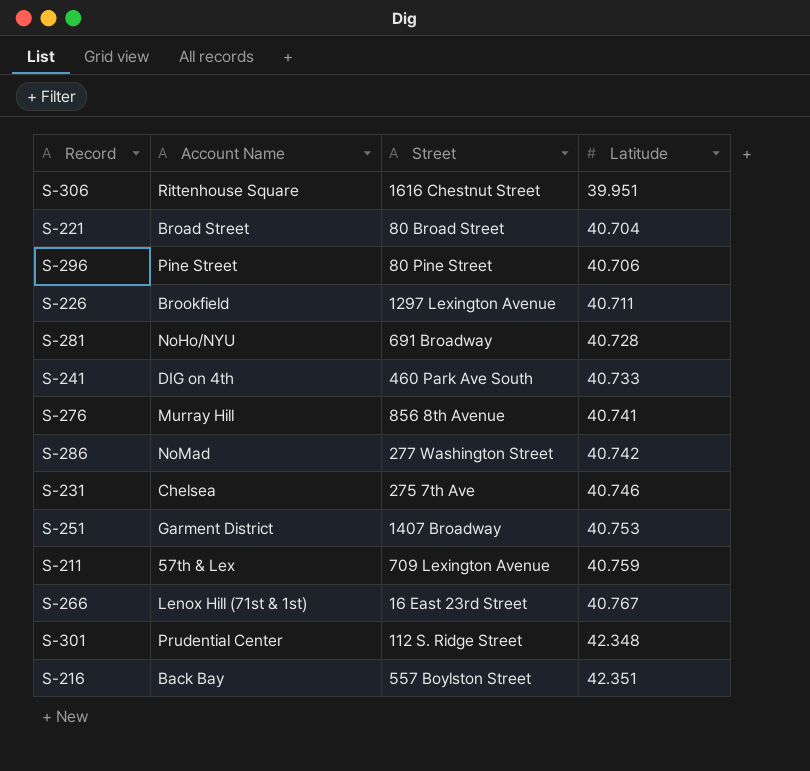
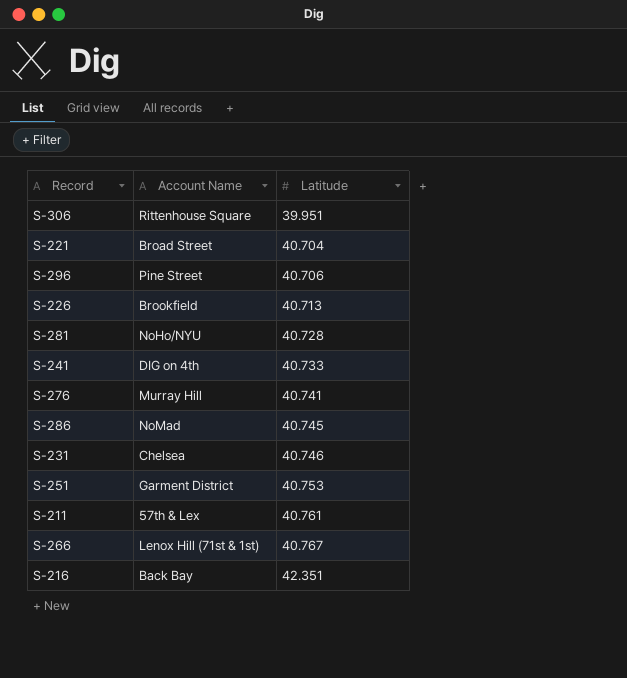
column Street | position: 3 -> none
row S-301: Prudential Center | 112 S. Ridge Street | 42.348 -> none
S-226 | Latitude: 40.711 -> 40.713
S-286 | Latitude: 40.742 -> 40.745
S-211 | Latitude: 40.759 -> 40.761

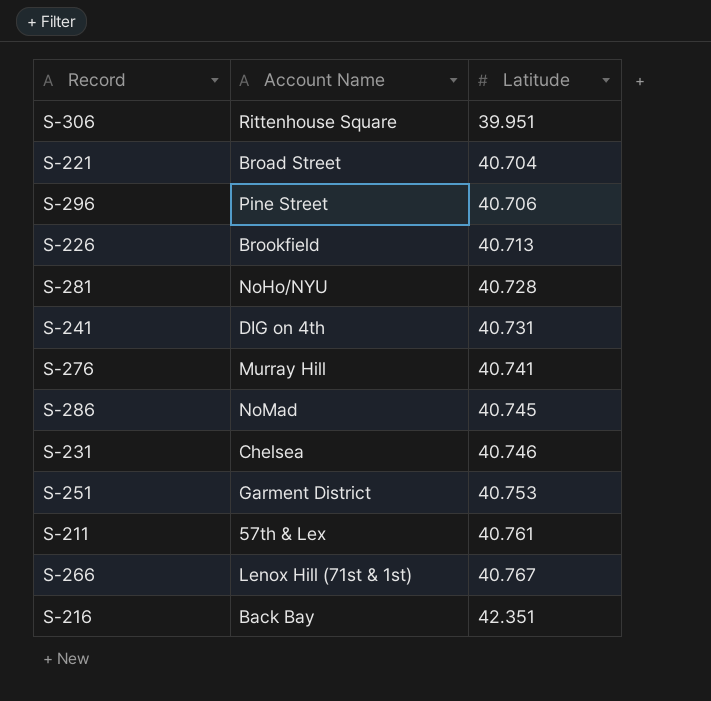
S-241 | Latitude: 40.733 -> 40.731

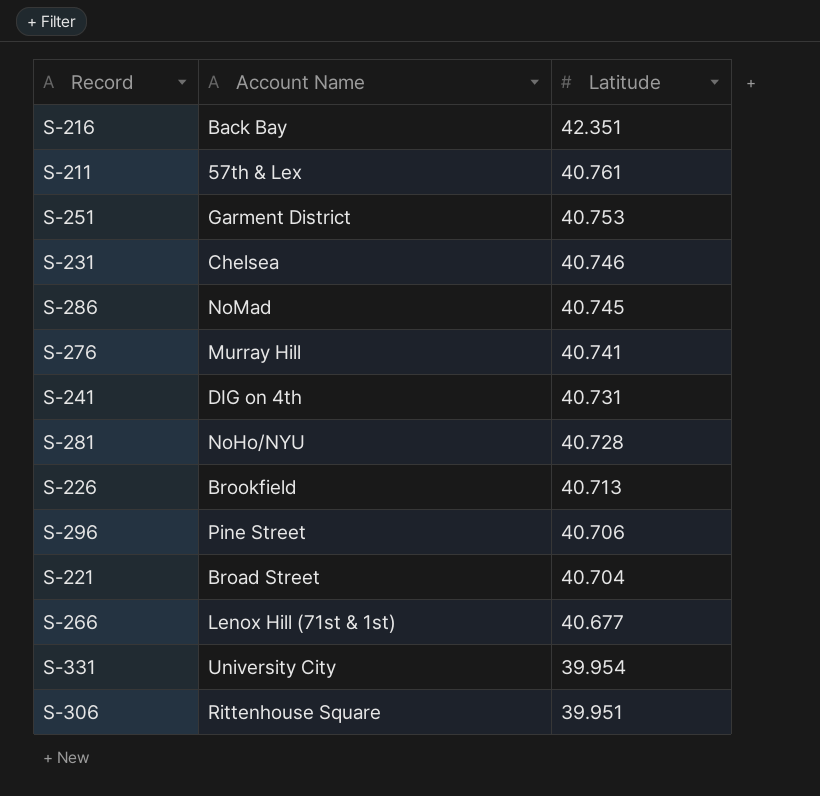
row order: Latitude ascending -> Latitude descending
S-266 | Latitude: 40.767 -> 40.677
row S-331: none -> University City | 39.954

